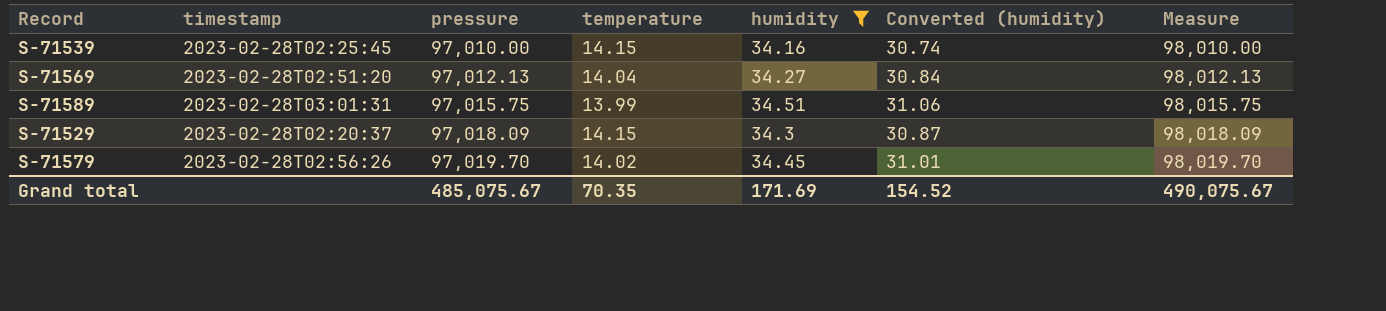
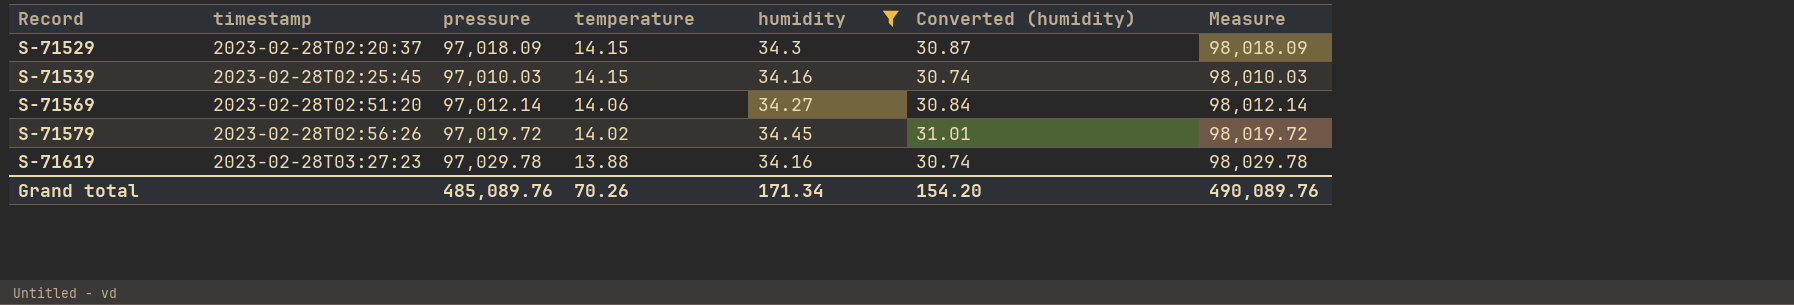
row order: pressure ascending -> Record ascending
row S-71589: 2023-02-28T03:01:31 | 97,015.75 | 13.99 | 34.51 | 31.06 | 98,015.75 -> none
S-71539 | pressure: 97,010.00 -> 97,010.03
S-71539 | Measure: 98,010.00 -> 98,010.03
S-71569 | pressure: 97,012.13 -> 97,012.14
S-71569 | temperature: 14.04 -> 14.06
S-71569 | Measure: 98,012.13 -> 98,012.14
S-71579 | pressure: 97,019.70 -> 97,019.72
S-71579 | Measure: 98,019.70 -> 98,019.72
row S-71619: none -> 2023-02-28T03:27:23 | 97,029.78 | 13.88 | 34.16 | 30.74 | 98,029.78
Grand total | pressure: 485,075.67 -> 485,089.76
Grand total | temperature: 70.35 -> 70.26
Grand total | humidity: 171.69 -> 171.34
Grand total | Converted (humidity): 154.52 -> 154.20
Grand total | Measure: 490,075.67 -> 490,089.76

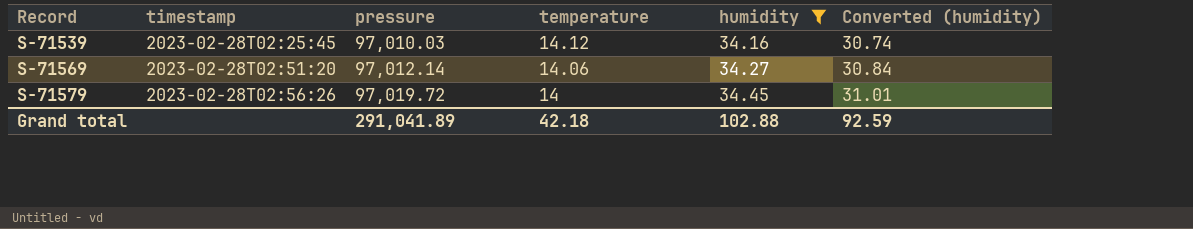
column Measure | formula: [pressure] + 1000 -> none
row S-71529: 2023-02-28T02:20:37 | 97,018.09 | 14.15 | 34.3 | 30.87 | 98,018.09 -> none
row S-71619: 2023-02-28T03:27:23 | 97,029.78 | 13.88 | 34.16 | 30.74 | 98,029.78 -> none
S-71539 | temperature: 14.15 -> 14.12
S-71579 | temperature: 14.02 -> 14
Grand total | pressure: 485,089.76 -> 291,041.89
Grand total | temperature: 70.26 -> 42.18
Grand total | humidity: 171.34 -> 102.88
Grand total | Converted (humidity): 154.20 -> 92.59

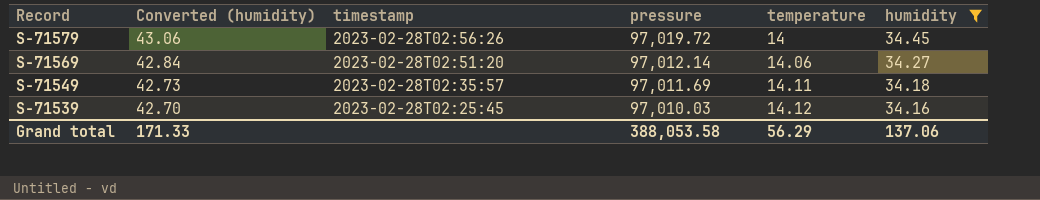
row order: Record ascending -> Record descending
column Converted (humidity) | formula: [humidity] * 0.9 -> [humidity] * 1.25
column Converted (humidity) | position: 6 -> 2
row S-71549: none -> 42.73 | 2023-02-28T02:35:57 | 97,011.69 | 14.11 | 34.18
Grand total | Converted (humidity): 92.59 -> 171.33
Grand total | pressure: 291,041.89 -> 388,053.58
Grand total | temperature: 42.18 -> 56.29
Grand total | humidity: 102.88 -> 137.06

